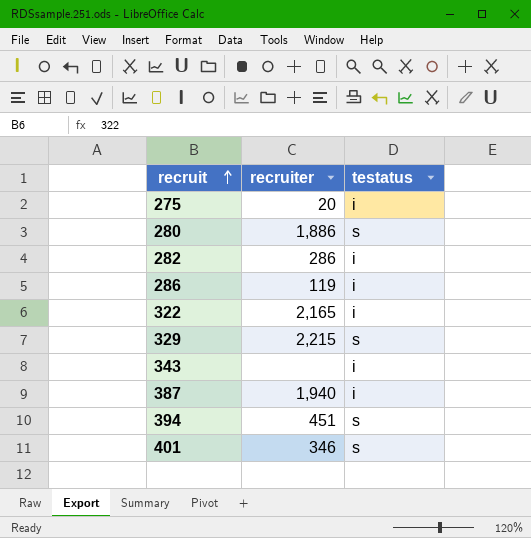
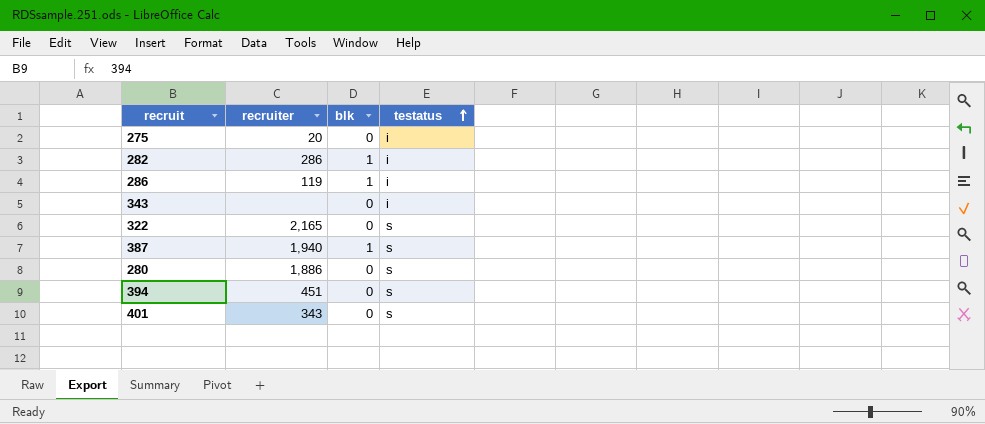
row order: recruit ascending -> testatus ascending
column blk | position: none -> 3
row 329: 2,215 | s -> none
322 | testatus: i -> s
387 | testatus: i -> s
401 | recruiter: 346 -> 343

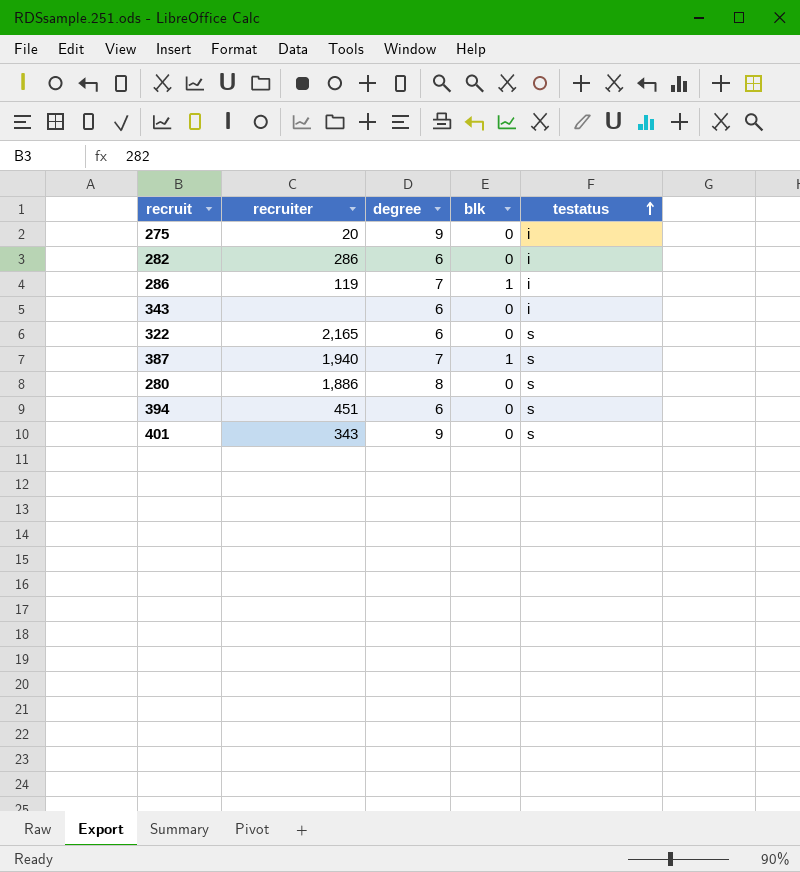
column degree | position: none -> 3
282 | blk: 1 -> 0

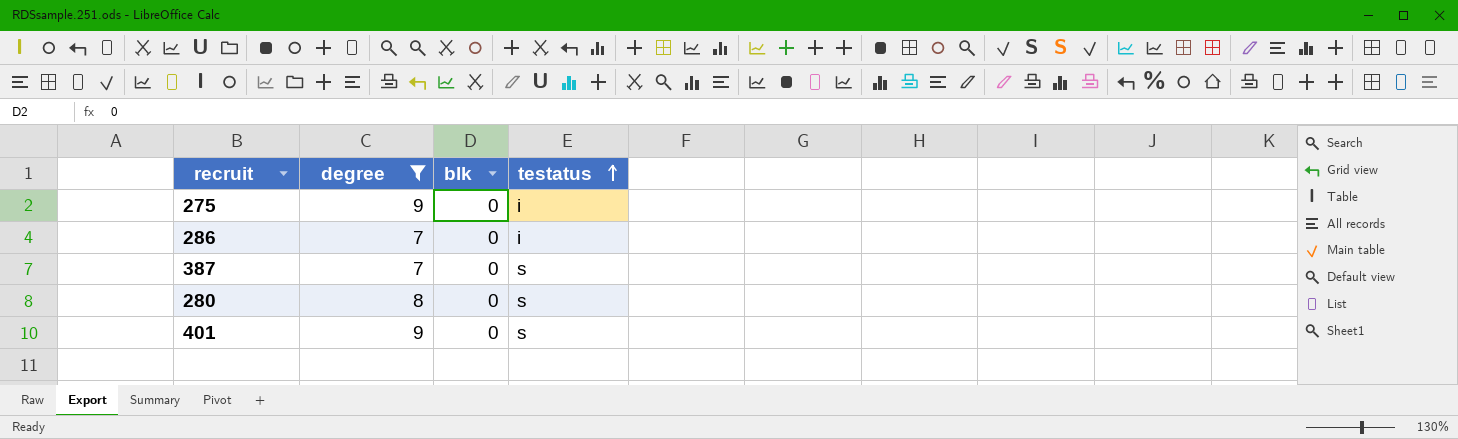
filter: none -> degree != 6
column recruiter | position: 2 -> none
286 | blk: 1 -> 0
387 | blk: 1 -> 0

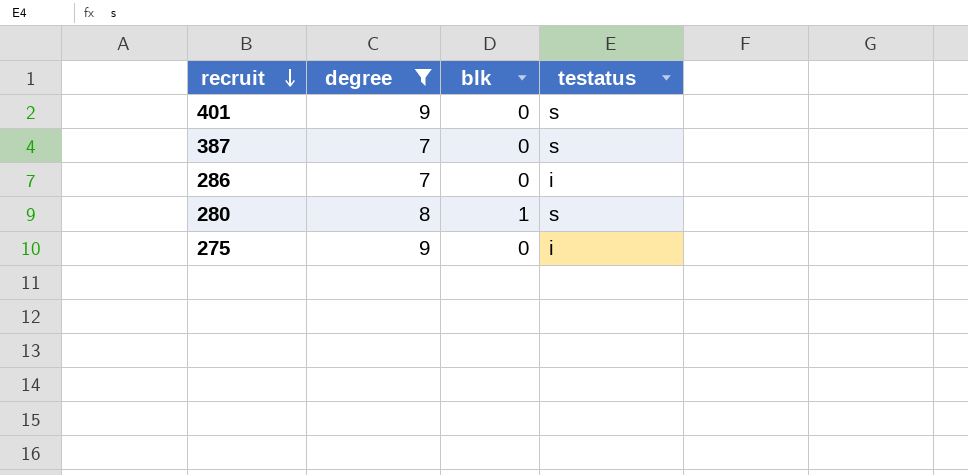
row order: testatus ascending -> recruit descending
280 | blk: 0 -> 1

